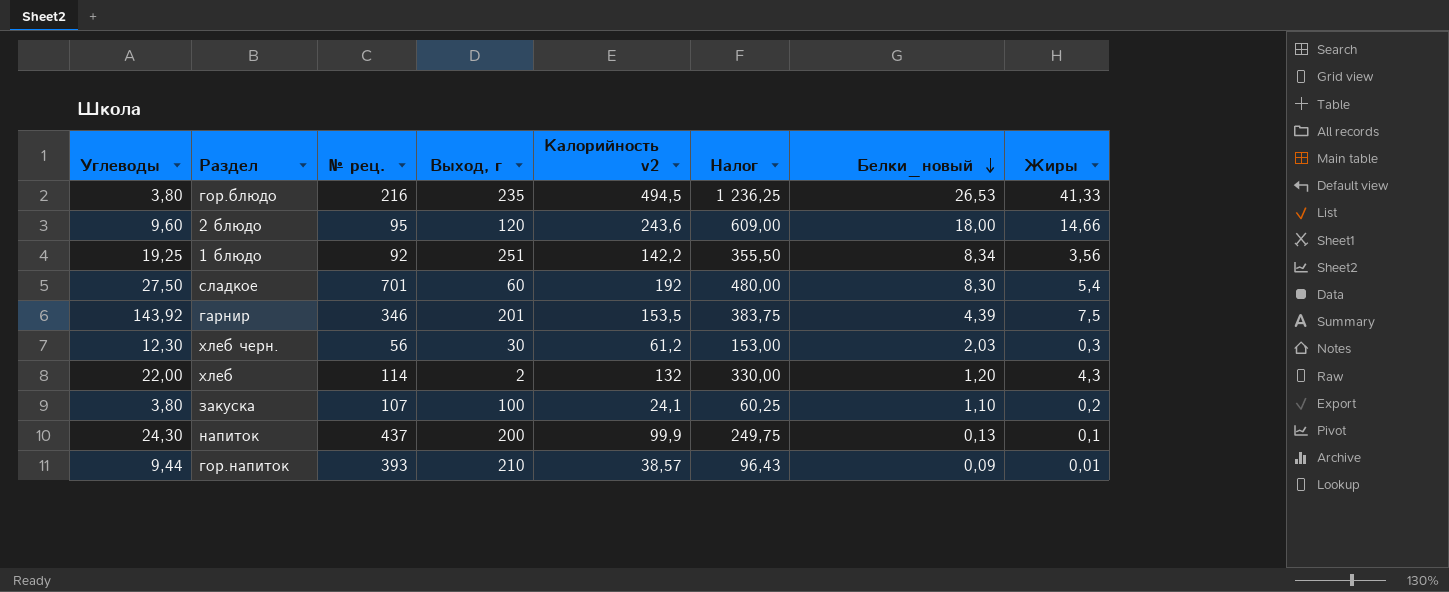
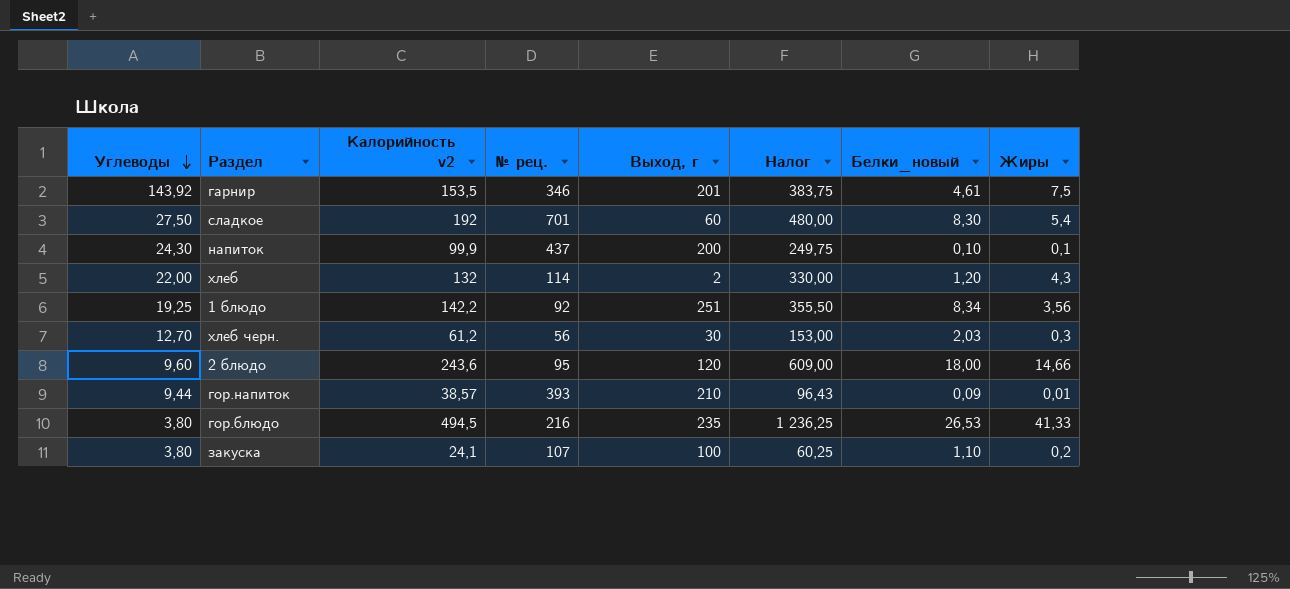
row order: Белки_новый descending -> Углеводы descending
column Калорийность v2 | position: 5 -> 3
гарнир | Белки_новый: 4,39 -> 4,61
напиток | Белки_новый: 0,13 -> 0,10
хлеб черн. | Углеводы: 12,30 -> 12,70

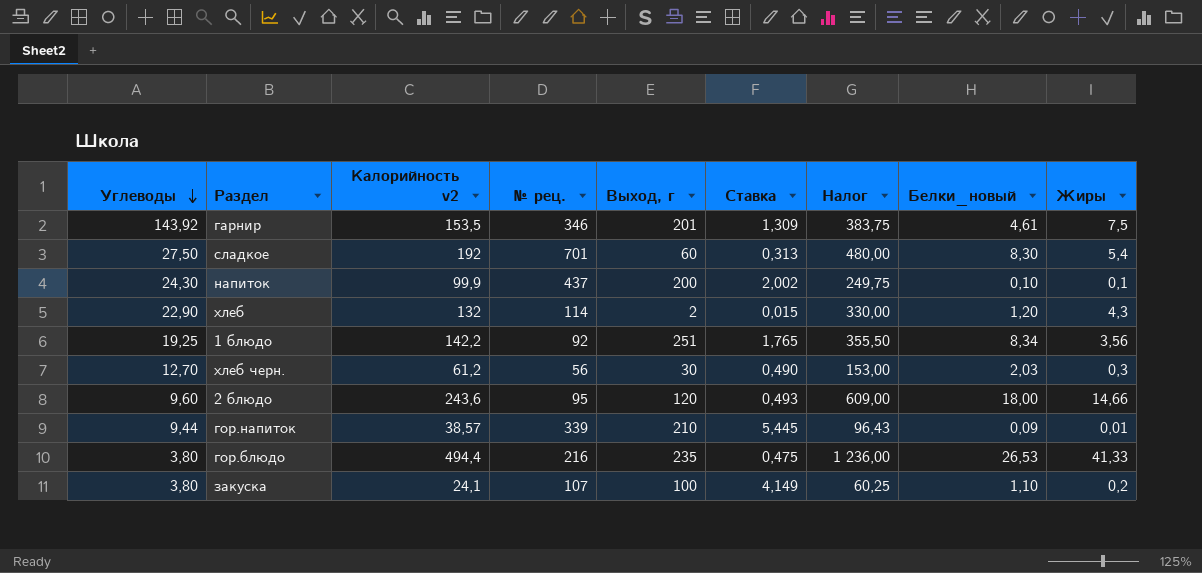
column Ставка | formula: none -> [Выход, г] / [Калорийность v2]
хлеб | Углеводы: 22,00 -> 22,90
гор.напиток | № рец.: 393 -> 339
гор.блюдо | Калорийность v2: 494,5 -> 494,4
гор.блюдо | Налог: 1 236,25 -> 1 236,00

